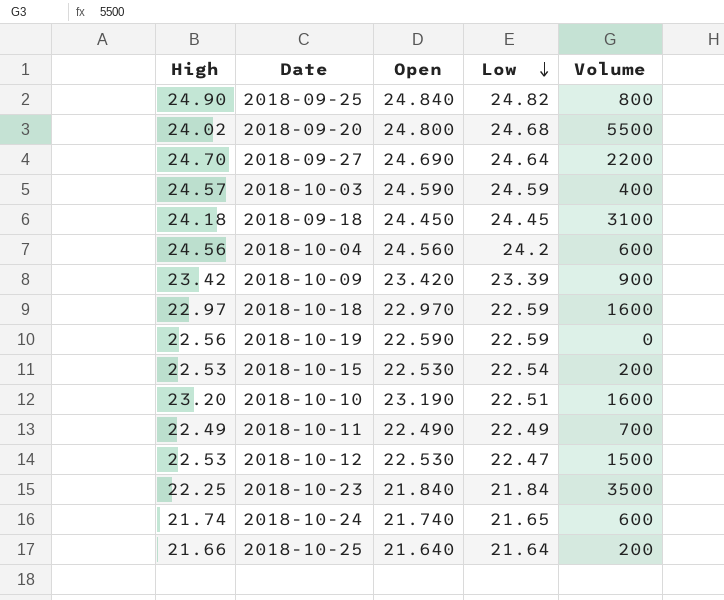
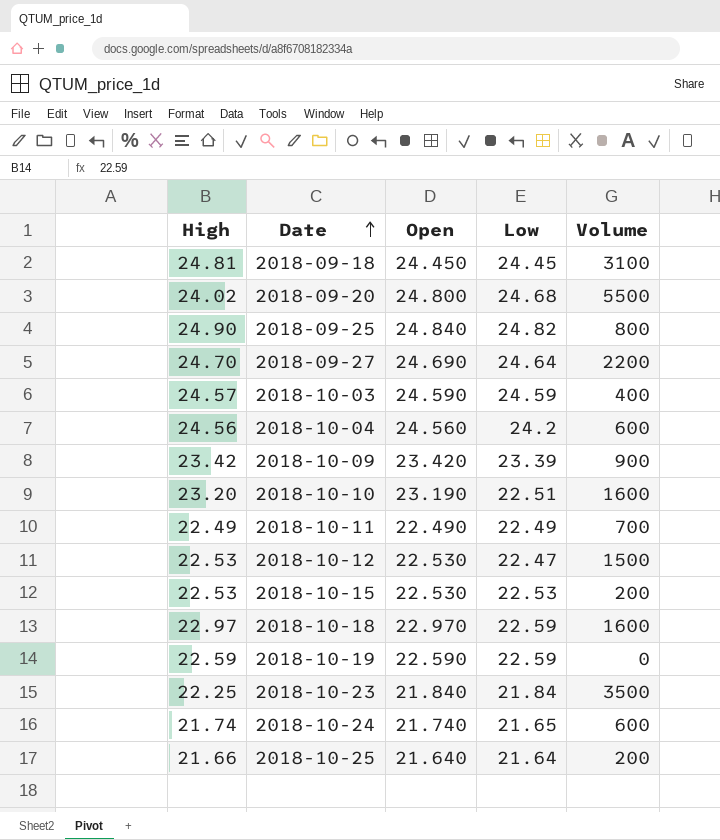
row order: Low descending -> Date ascending
2018-09-18 | High: 24.18 -> 24.81
2018-10-15 | Low: 22.54 -> 22.53
2018-10-19 | High: 22.56 -> 22.59

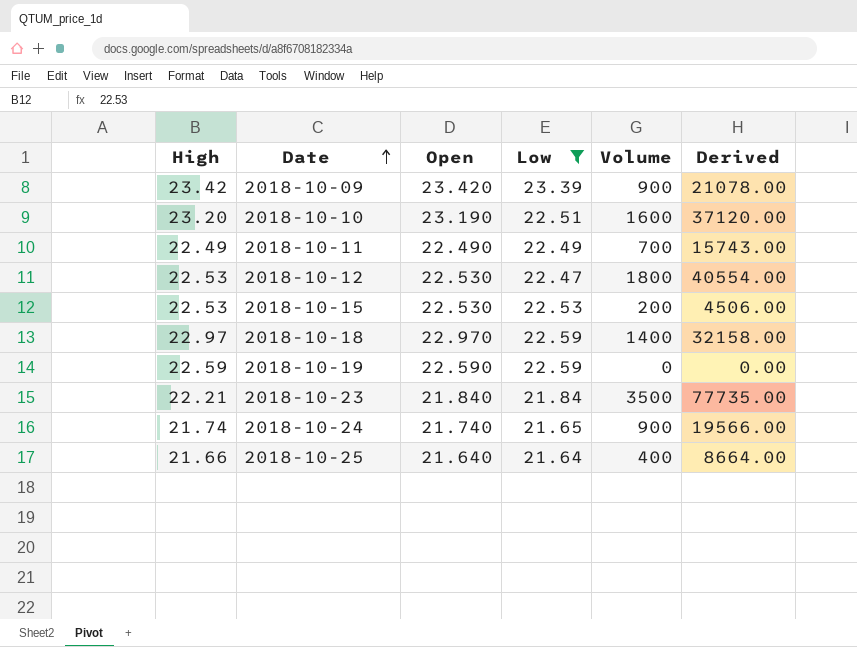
filter: none -> Low <= 23.39
column Derived | formula: none -> [High] * [Volume]
2018-10-12 | Volume: 1500 -> 1800
2018-10-18 | Volume: 1600 -> 1400
2018-10-23 | High: 22.25 -> 22.21
2018-10-24 | Volume: 600 -> 900
2018-10-25 | Volume: 200 -> 400

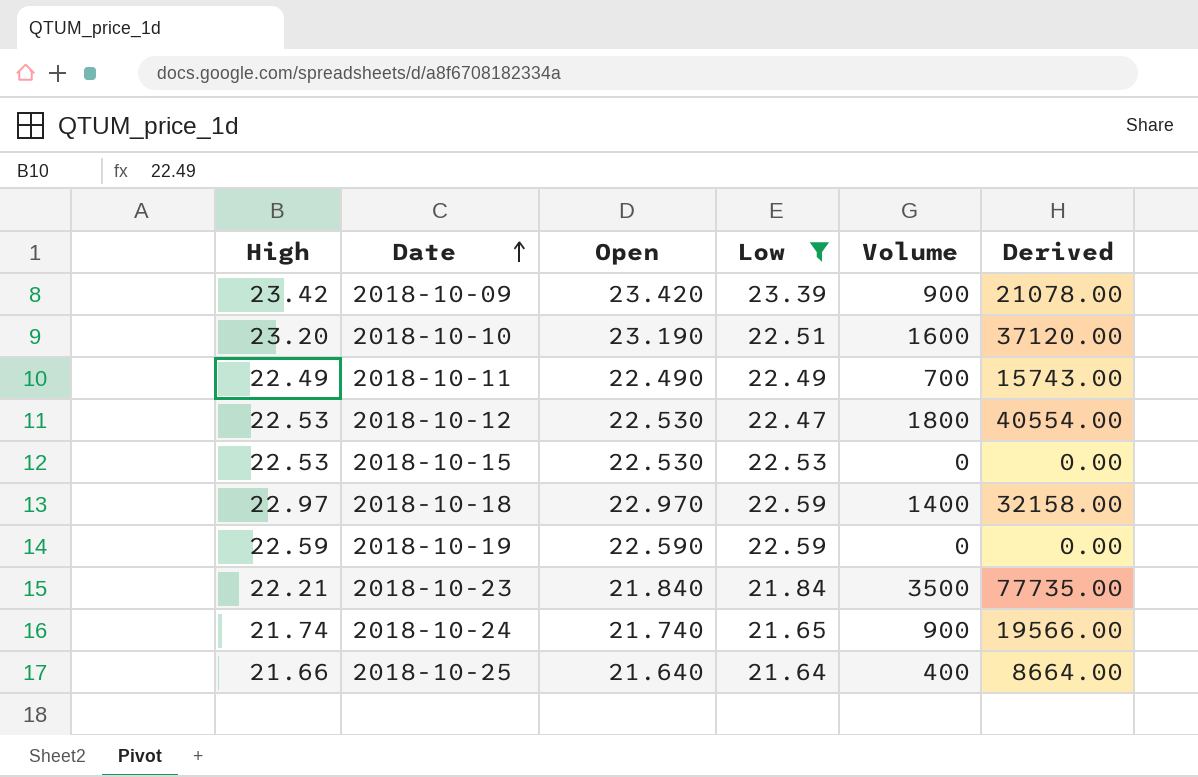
2018-10-15 | Volume: 200 -> 0
2018-10-15 | Derived: 4506.00 -> 0.00

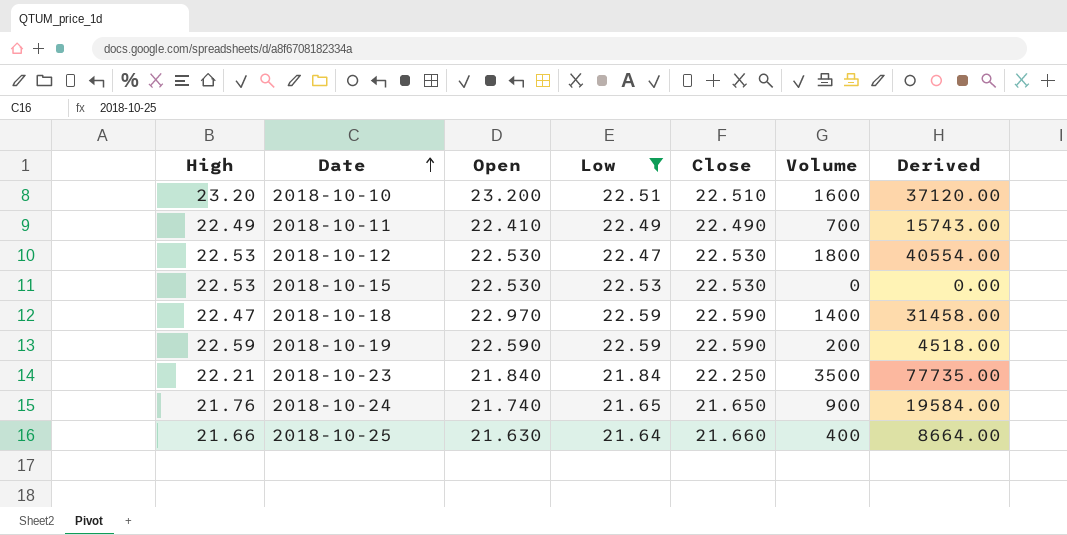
column Close | position: none -> 5
row 2018-10-09: 23.42 | 23.420 | 23.39 | 900 | 21078.00 -> none
2018-10-10 | Open: 23.190 -> 23.200
2018-10-11 | Open: 22.490 -> 22.410
2018-10-18 | High: 22.97 -> 22.47
2018-10-18 | Derived: 32158.00 -> 31458.00
2018-10-19 | Volume: 0 -> 200
2018-10-19 | Derived: 0.00 -> 4518.00
2018-10-24 | High: 21.74 -> 21.76
2018-10-24 | Derived: 19566.00 -> 19584.00
2018-10-25 | Open: 21.640 -> 21.630

